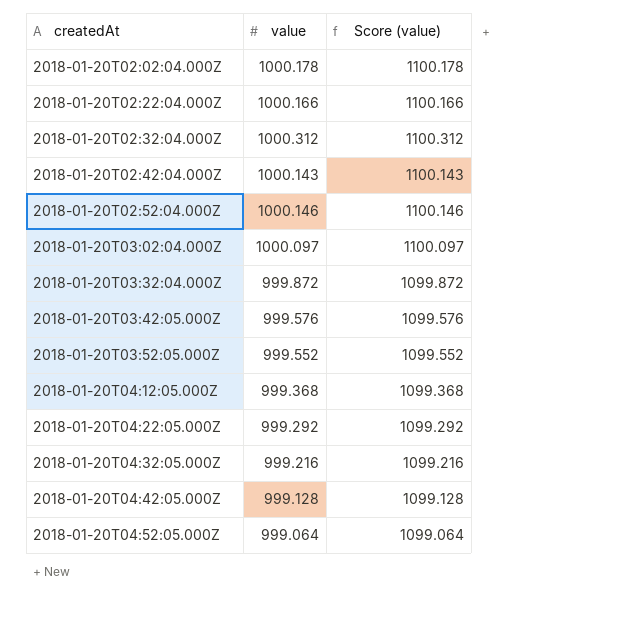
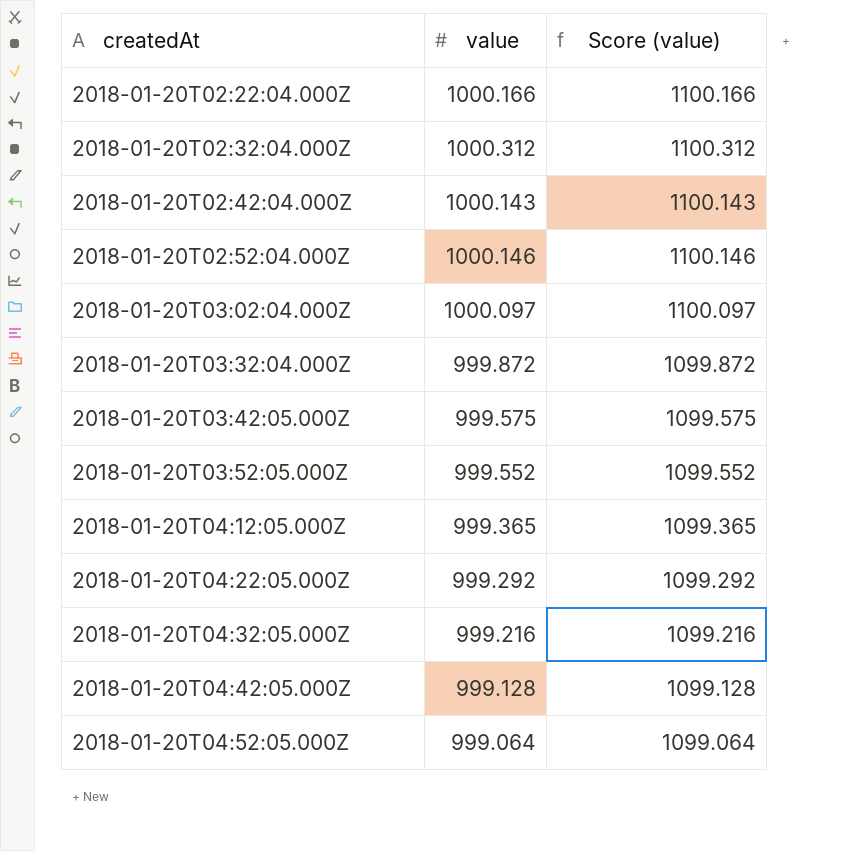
row 2018-01-20T02:02:04.000Z: 1000.178 | 1100.178 -> none
2018-01-20T03:42:05.000Z | value: 999.576 -> 999.575
2018-01-20T03:42:05.000Z | Score (value): 1099.576 -> 1099.575
2018-01-20T04:12:05.000Z | value: 999.368 -> 999.365
2018-01-20T04:12:05.000Z | Score (value): 1099.368 -> 1099.365

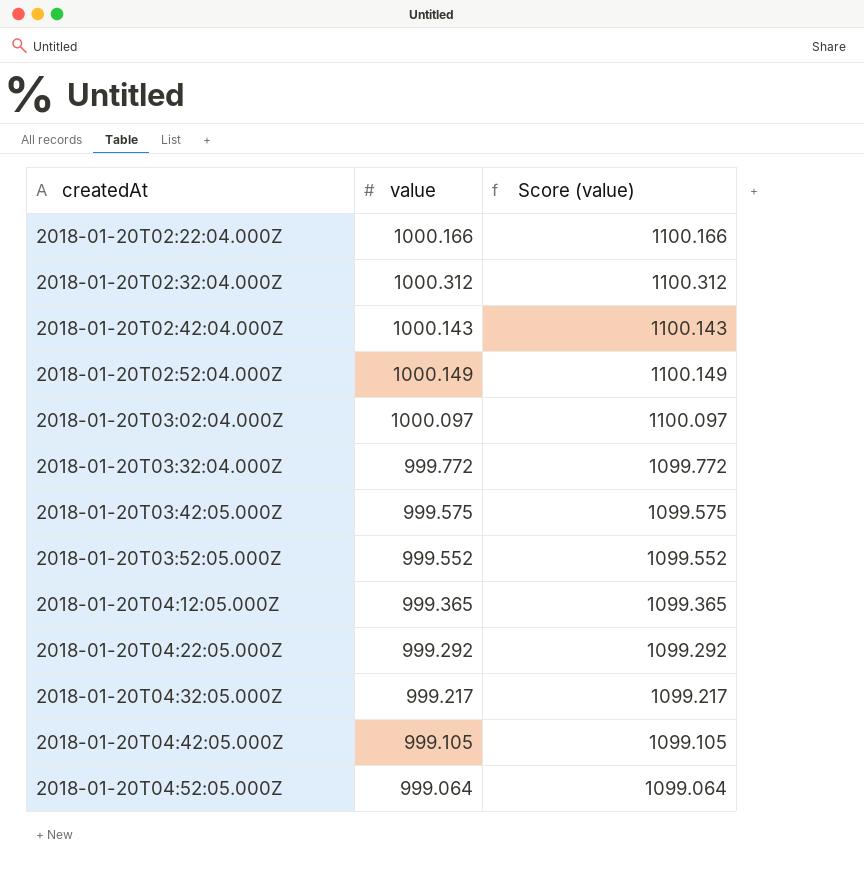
2018-01-20T02:52:04.000Z | value: 1000.146 -> 1000.149
2018-01-20T02:52:04.000Z | Score (value): 1100.146 -> 1100.149
2018-01-20T03:32:04.000Z | value: 999.872 -> 999.772
2018-01-20T03:32:04.000Z | Score (value): 1099.872 -> 1099.772
2018-01-20T04:32:05.000Z | value: 999.216 -> 999.217
2018-01-20T04:32:05.000Z | Score (value): 1099.216 -> 1099.217
2018-01-20T04:42:05.000Z | value: 999.128 -> 999.105
2018-01-20T04:42:05.000Z | Score (value): 1099.128 -> 1099.105

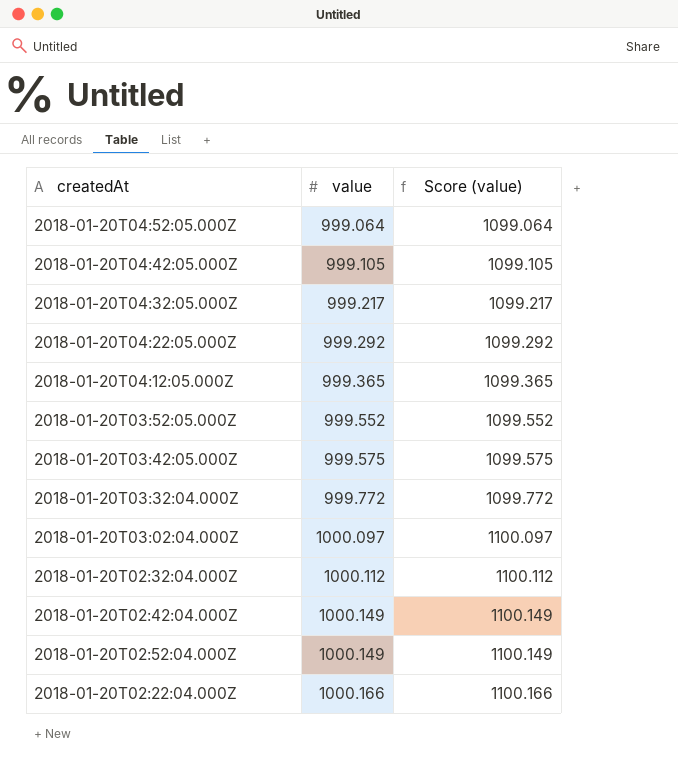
row order: createdAt ascending -> value ascending
2018-01-20T02:32:04.000Z | value: 1000.312 -> 1000.112
2018-01-20T02:32:04.000Z | Score (value): 1100.312 -> 1100.112
2018-01-20T02:42:04.000Z | value: 1000.143 -> 1000.149
2018-01-20T02:42:04.000Z | Score (value): 1100.143 -> 1100.149

